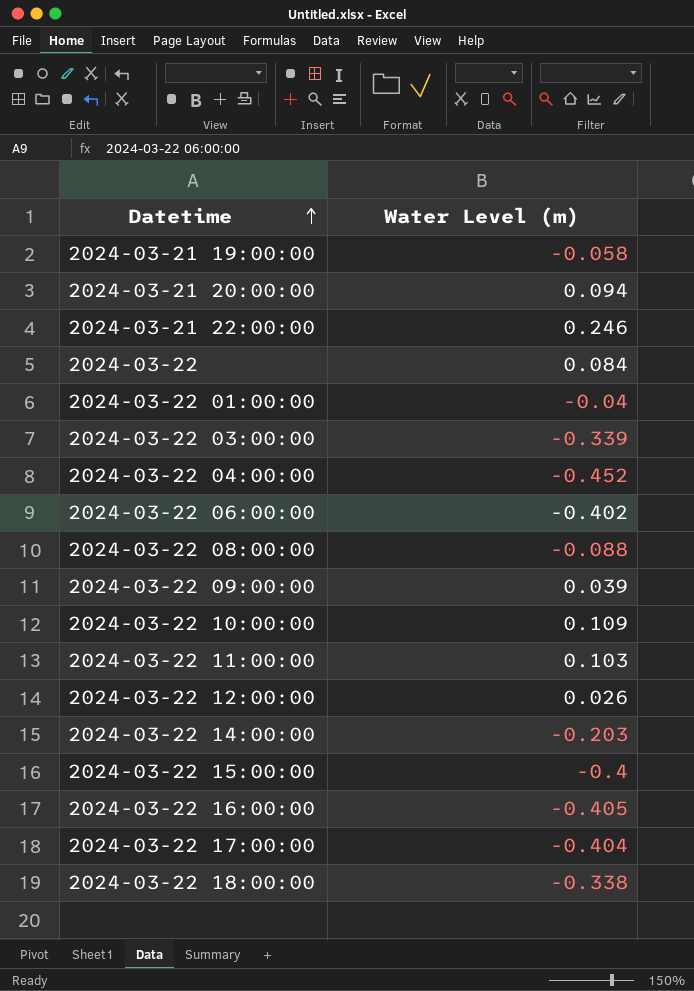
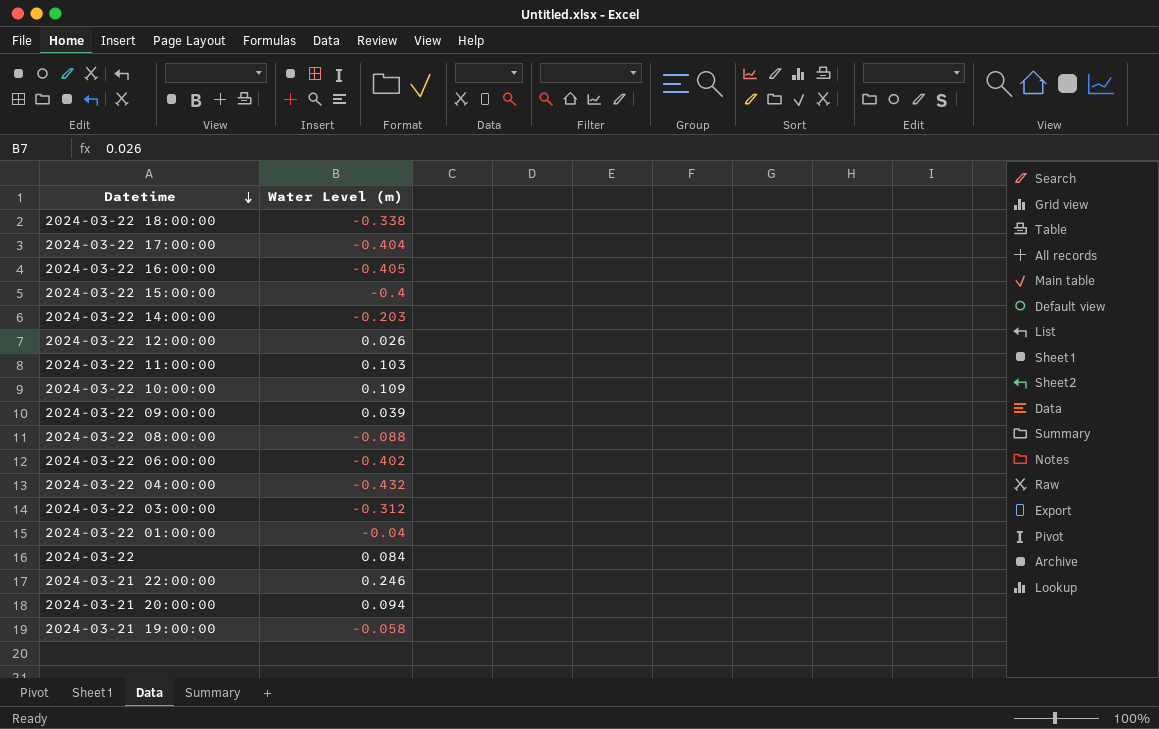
row order: Datetime ascending -> Datetime descending
2024-03-22 04:00:00 | Water Level (m): -0.452 -> -0.432
2024-03-22 03:00:00 | Water Level (m): -0.339 -> -0.312

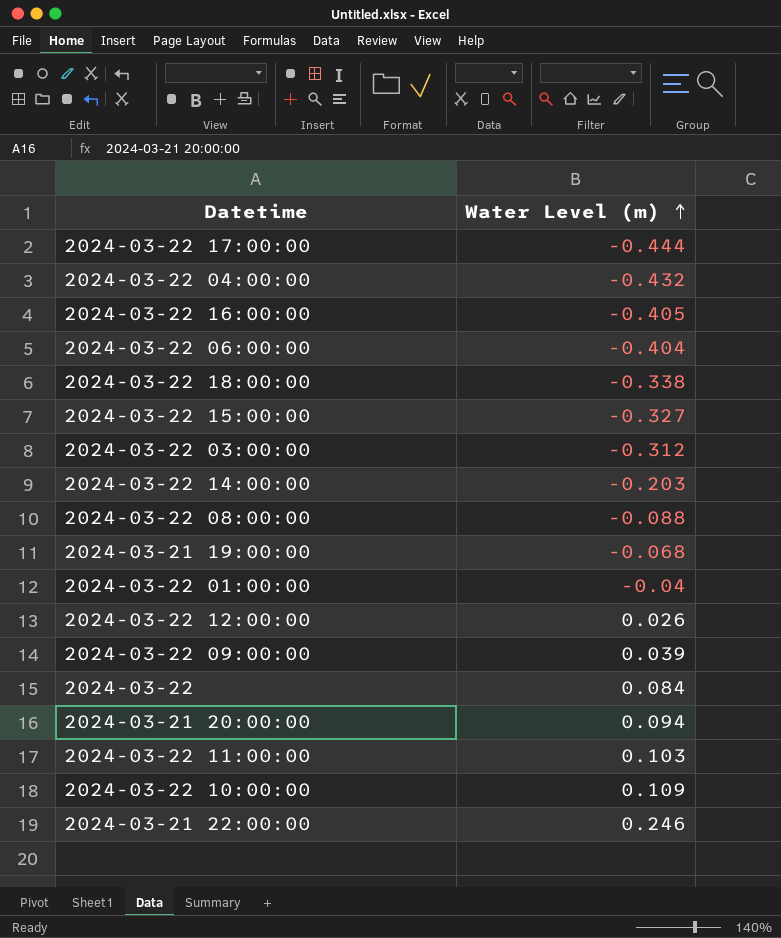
row order: Datetime descending -> Water Level (m) ascending
2024-03-22 17:00:00 | Water Level (m): -0.404 -> -0.444
2024-03-22 06:00:00 | Water Level (m): -0.402 -> -0.404
2024-03-22 15:00:00 | Water Level (m): -0.4 -> -0.327
2024-03-21 19:00:00 | Water Level (m): -0.058 -> -0.068

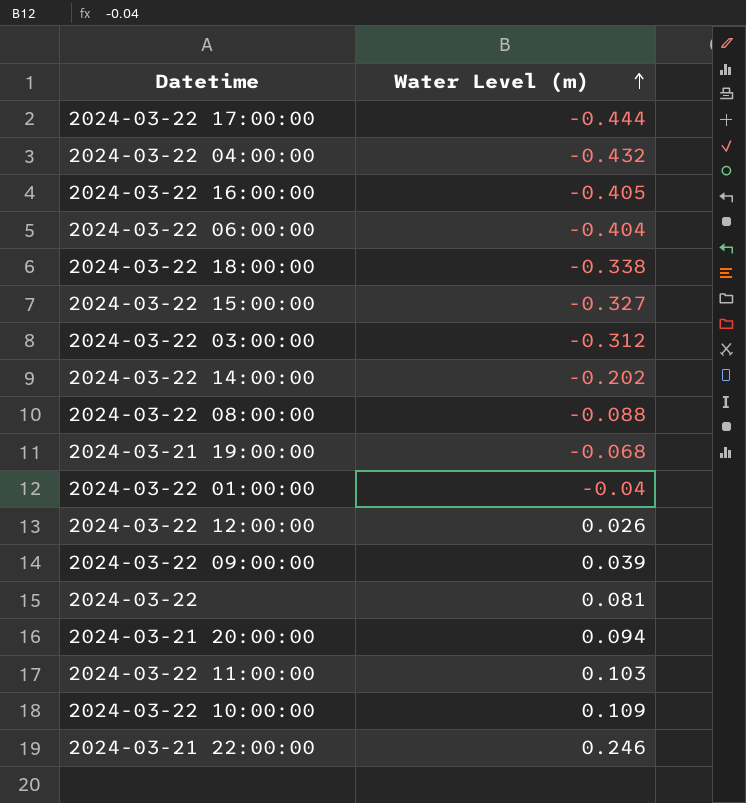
2024-03-22 14:00:00 | Water Level (m): -0.203 -> -0.202
2024-03-22 | Water Level (m): 0.084 -> 0.081

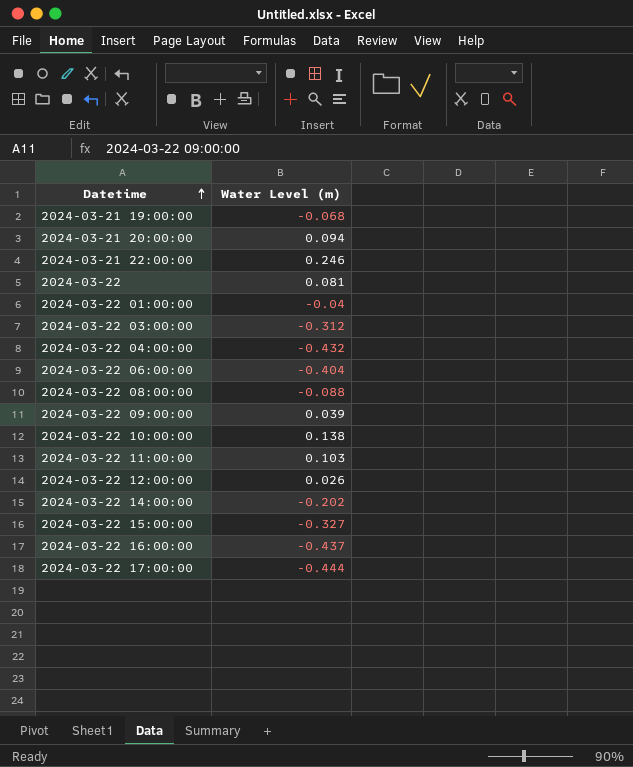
row order: Water Level (m) ascending -> Datetime ascending
row 2024-03-22 18:00:00: -0.338 -> none
2024-03-22 10:00:00 | Water Level (m): 0.109 -> 0.138
2024-03-22 16:00:00 | Water Level (m): -0.405 -> -0.437

